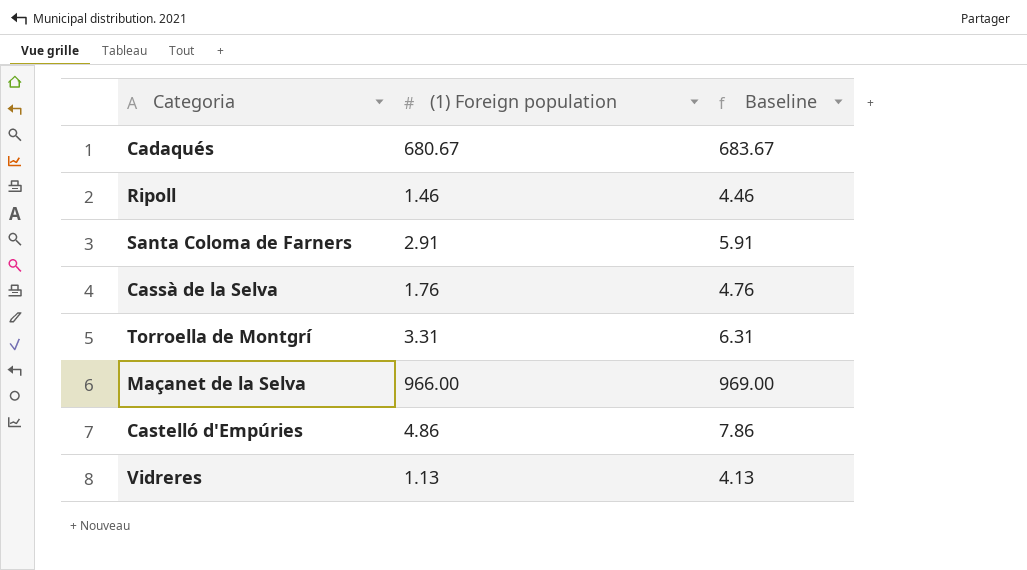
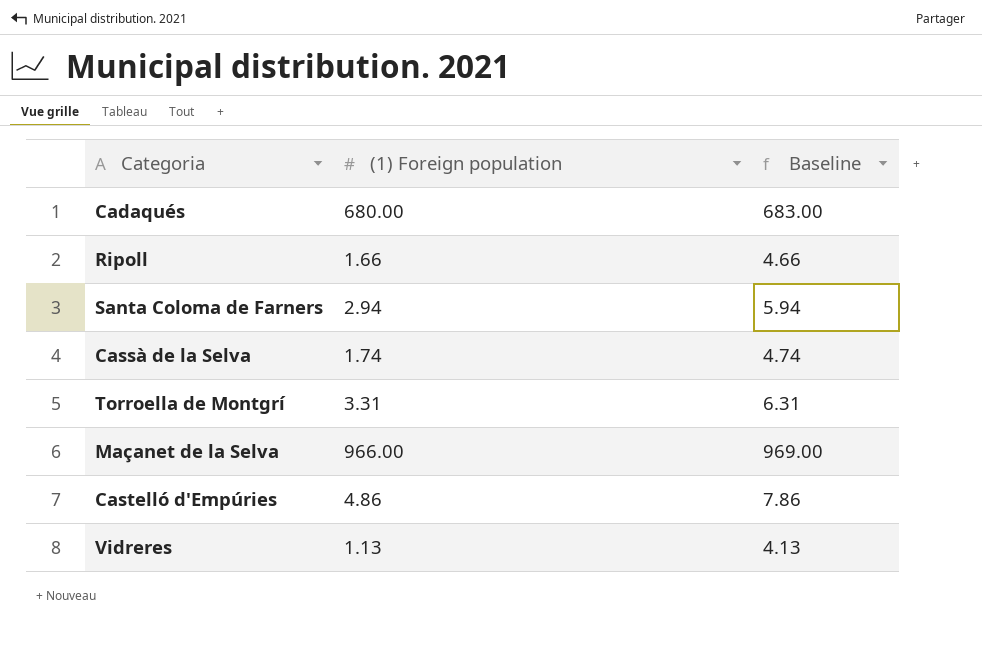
Cadaqués | (1) Foreign population: 680.67 -> 680.00
Cadaqués | Baseline: 683.67 -> 683.00
Ripoll | (1) Foreign population: 1.46 -> 1.66
Ripoll | Baseline: 4.46 -> 4.66
Santa Coloma de Farners | (1) Foreign population: 2.91 -> 2.94
Santa Coloma de Farners | Baseline: 5.91 -> 5.94
Cassà de la Selva | (1) Foreign population: 1.76 -> 1.74
Cassà de la Selva | Baseline: 4.76 -> 4.74

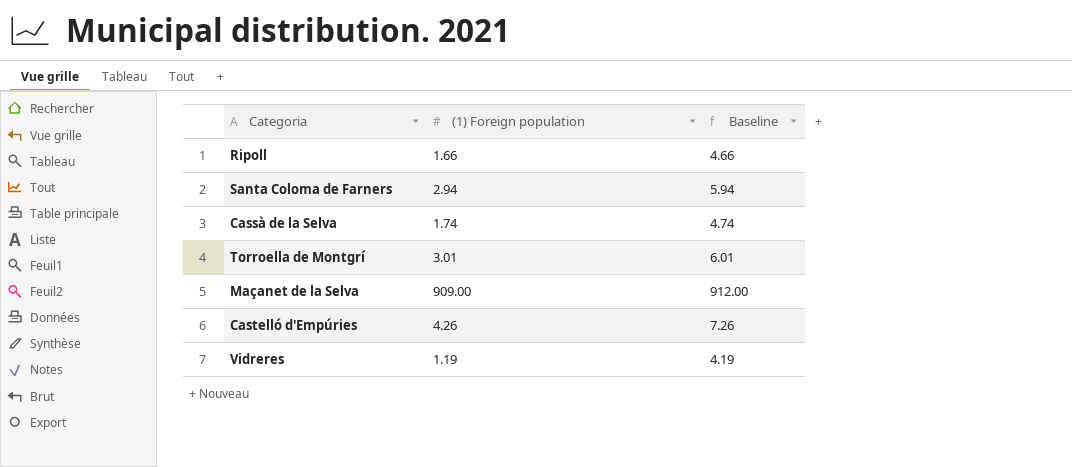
row Cadaqués: 680.00 | 683.00 -> none
Torroella de Montgrí | (1) Foreign population: 3.31 -> 3.01
Torroella de Montgrí | Baseline: 6.31 -> 6.01
Maçanet de la Selva | (1) Foreign population: 966.00 -> 909.00
Maçanet de la Selva | Baseline: 969.00 -> 912.00
Castelló d'Empúries | (1) Foreign population: 4.86 -> 4.26
Castelló d'Empúries | Baseline: 7.86 -> 7.26
Vidreres | (1) Foreign population: 1.13 -> 1.19
Vidreres | Baseline: 4.13 -> 4.19

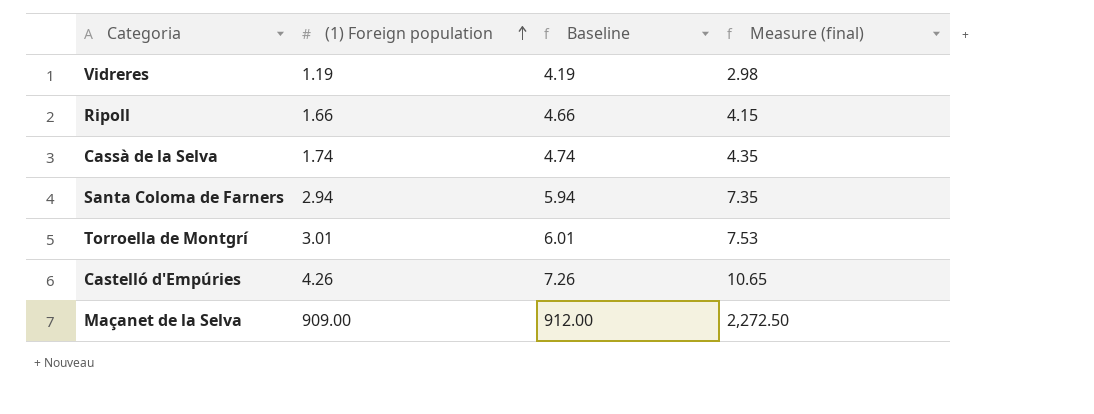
row order: none -> (1) Foreign population ascending
column Measure (final) | formula: none -> [(1) Foreign population] * 2.5

